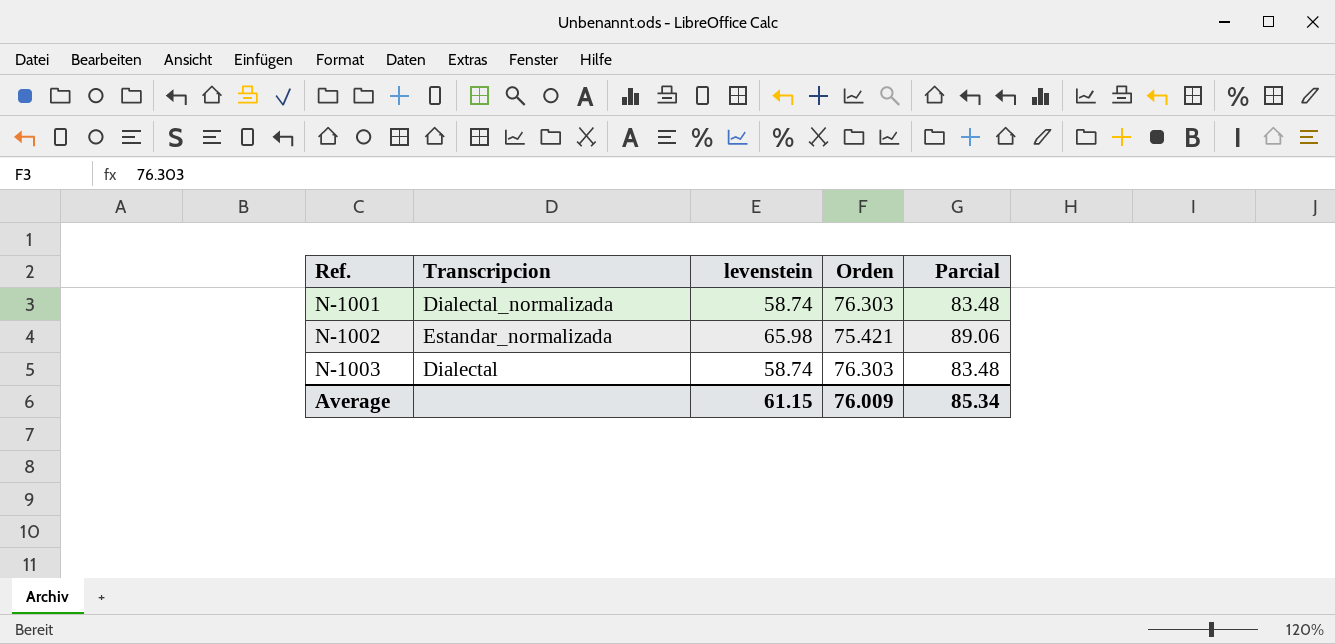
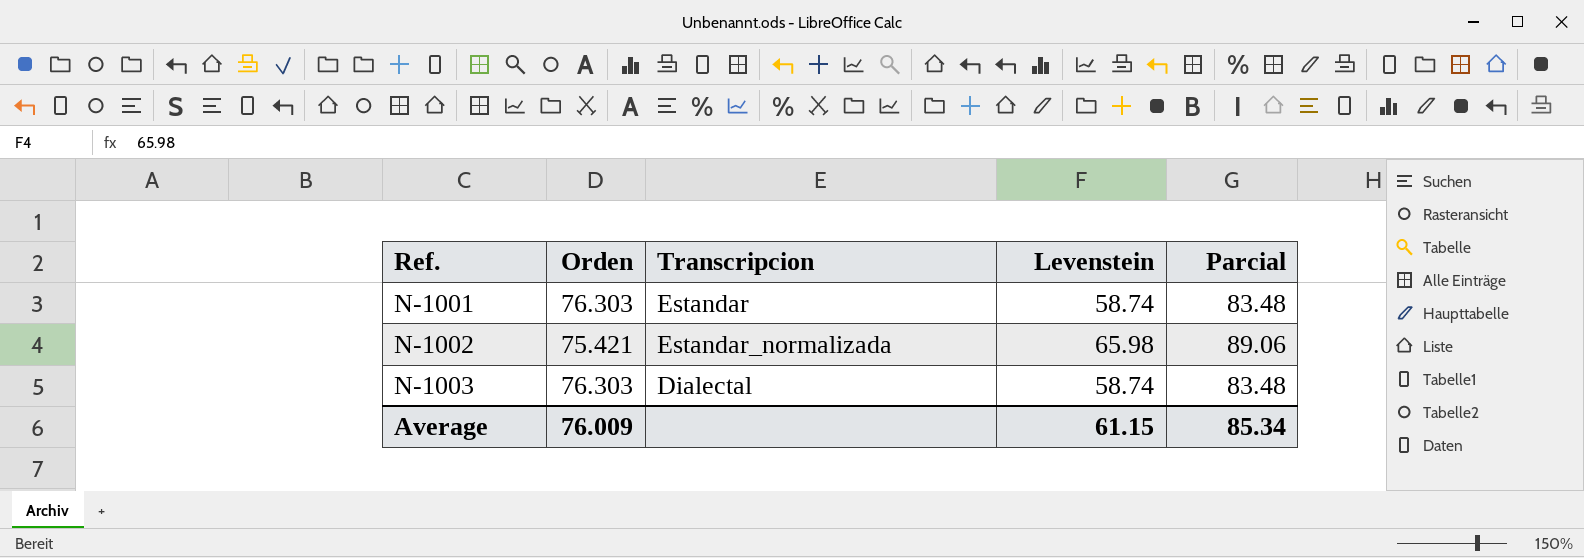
column Orden | position: 4 -> 2
column name: levenstein -> Levenstein
N-1001 | Transcripcion: Dialectal_normalizada -> Estandar

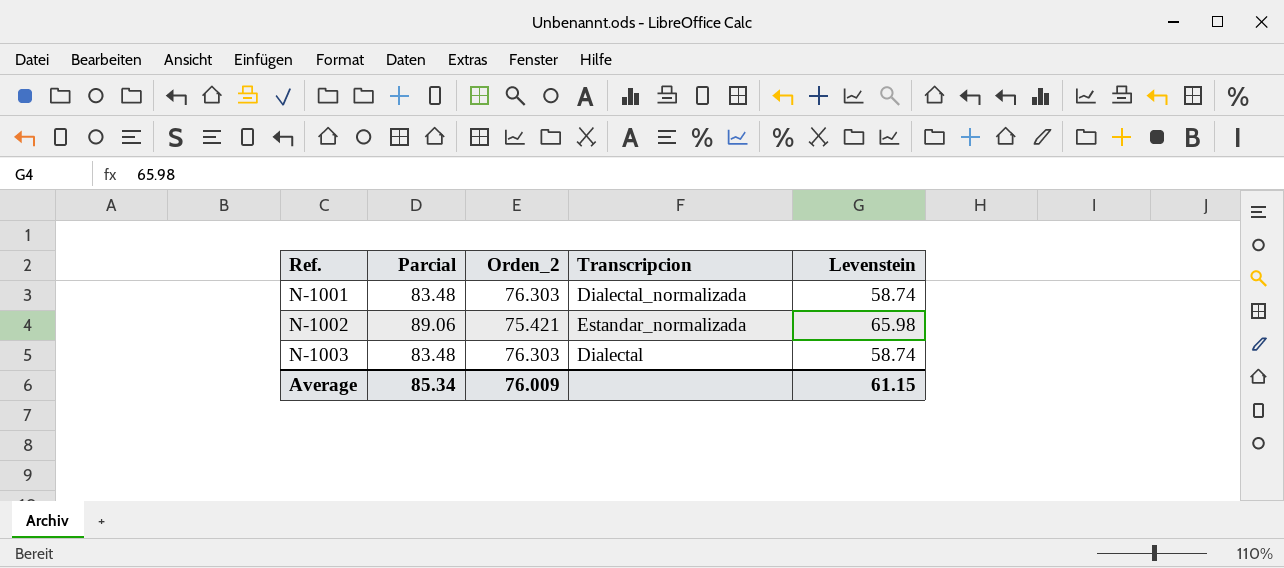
column Parcial | position: 5 -> 2
column name: Orden -> Orden_2
N-1001 | Transcripcion: Estandar -> Dialectal_normalizada

